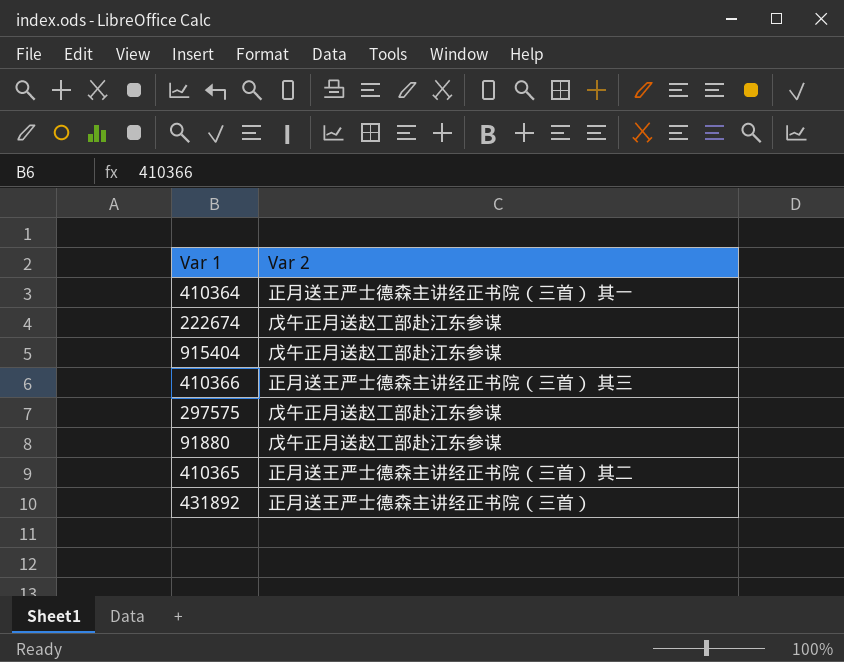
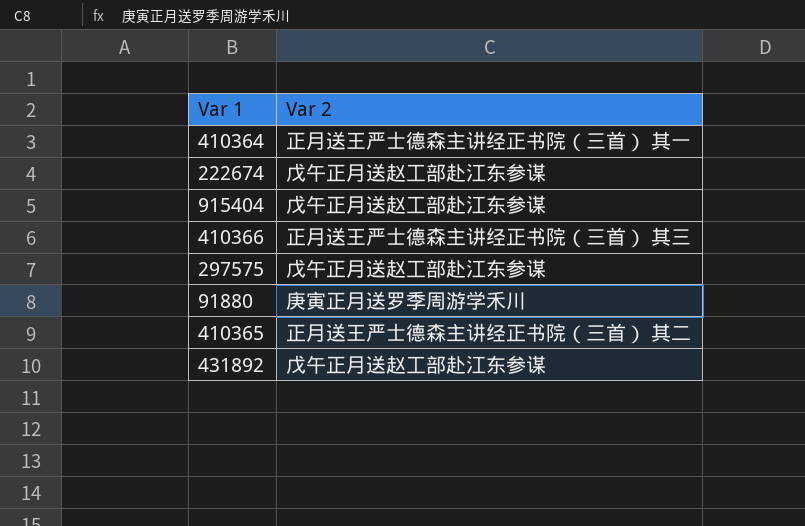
91880 | Var 2: 戊午正月送赵工部赴江东参谋 -> 庚寅正月送罗季周游学禾川
431892 | Var 2: 正月送王严士德森主讲经正书院（三首） -> 戊午正月送赵工部赴江东参谋

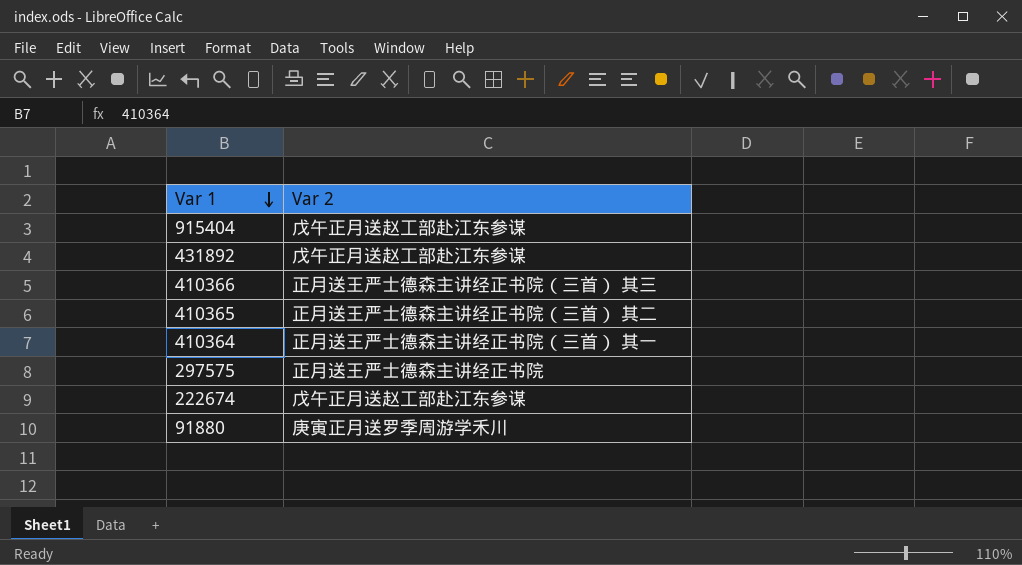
row order: none -> Var 1 descending
297575 | Var 2: 戊午正月送赵工部赴江东参谋 -> 正月送王严士德森主讲经正书院

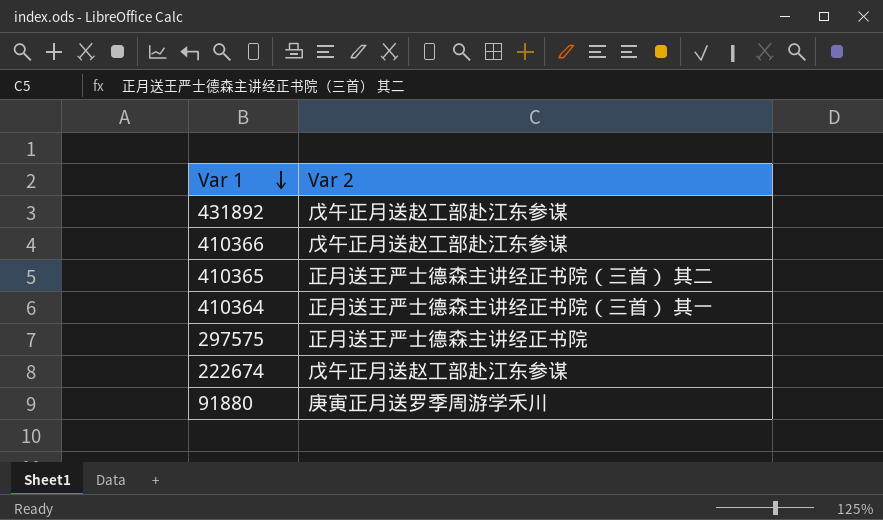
row 915404: 戊午正月送赵工部赴江东参谋 -> none
410366 | Var 2: 正月送王严士德森主讲经正书院（三首） 其三 -> 戊午正月送赵工部赴江东参谋

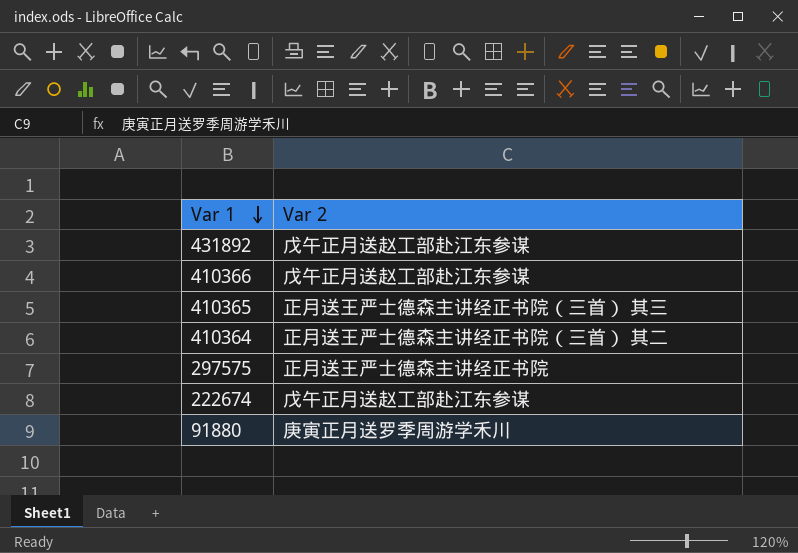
410365 | Var 2: 正月送王严士德森主讲经正书院（三首） 其二 -> 正月送王严士德森主讲经正书院（三首） 其三
410364 | Var 2: 正月送王严士德森主讲经正书院（三首） 其一 -> 正月送王严士德森主讲经正书院（三首） 其二

